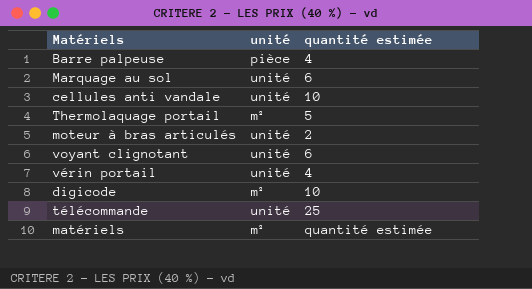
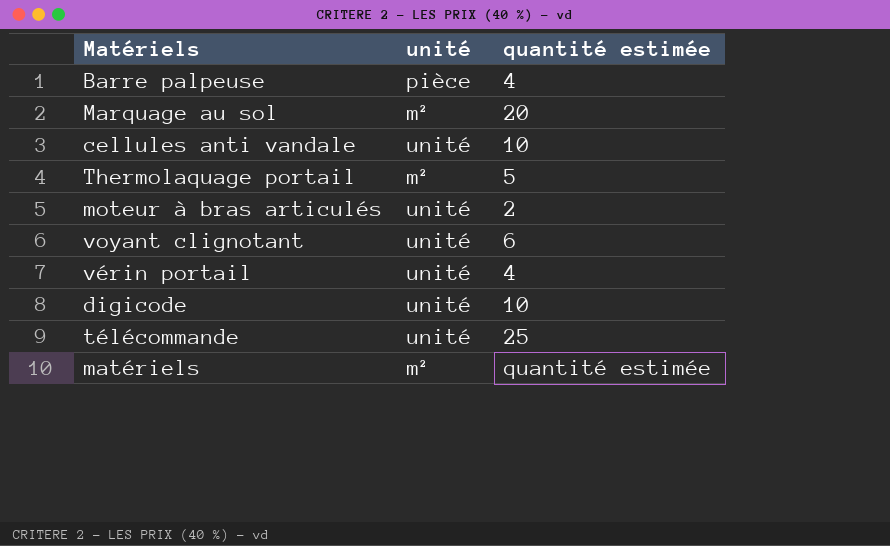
Marquage au sol | unité: unité -> m²
Marquage au sol | quantité estimée: 6 -> 20
digicode | unité: m² -> unité

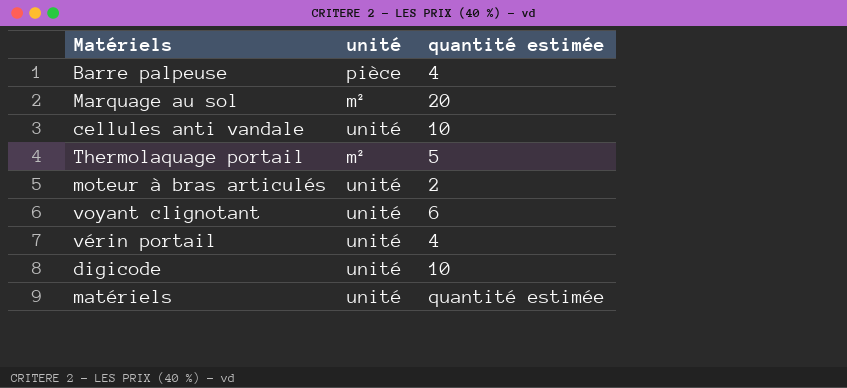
row télécommande: unité | 25 -> none
matériels | unité: m² -> unité

